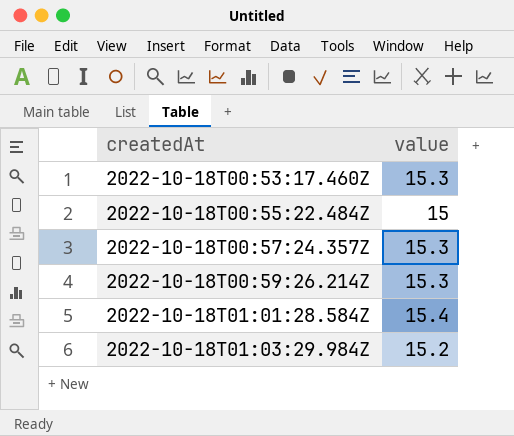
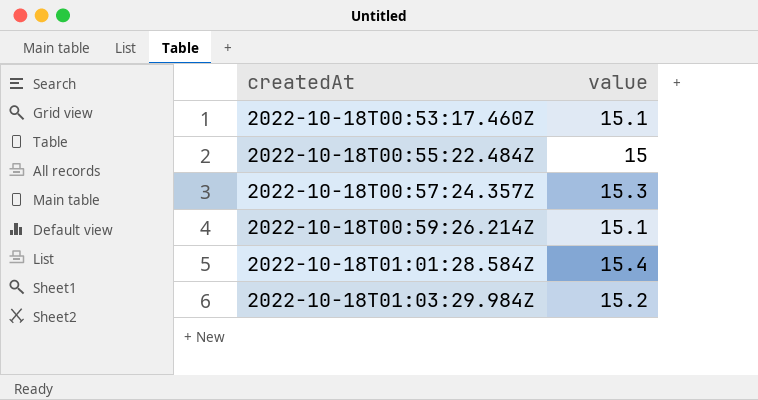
2022-10-18T00:53:17.460Z | value: 15.3 -> 15.1
2022-10-18T00:59:26.214Z | value: 15.3 -> 15.1

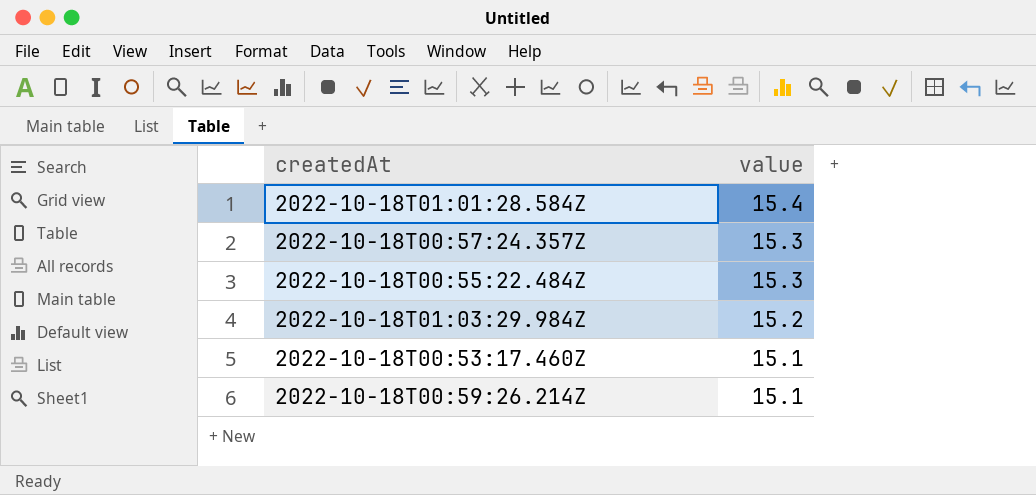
row order: createdAt ascending -> value descending
2022-10-18T00:55:22.484Z | value: 15 -> 15.3

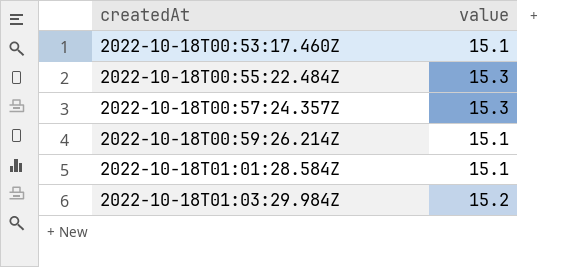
row order: value descending -> createdAt ascending
2022-10-18T01:01:28.584Z | value: 15.4 -> 15.1

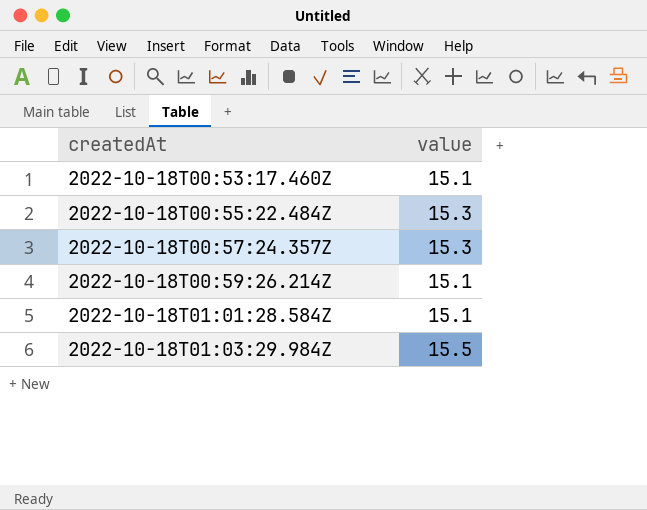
2022-10-18T01:03:29.984Z | value: 15.2 -> 15.5

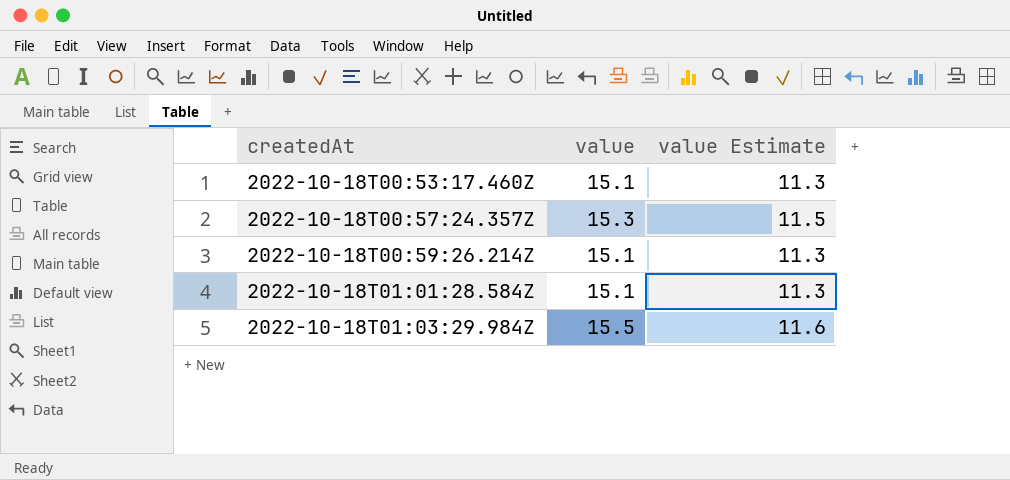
column value Estimate | formula: none -> [value] * 0.75
row 2022-10-18T00:55:22.484Z: 15.3 -> none

